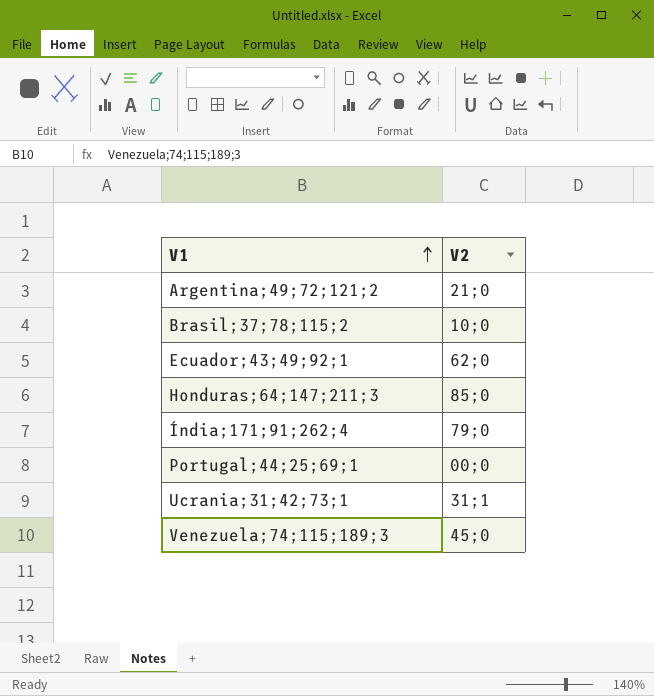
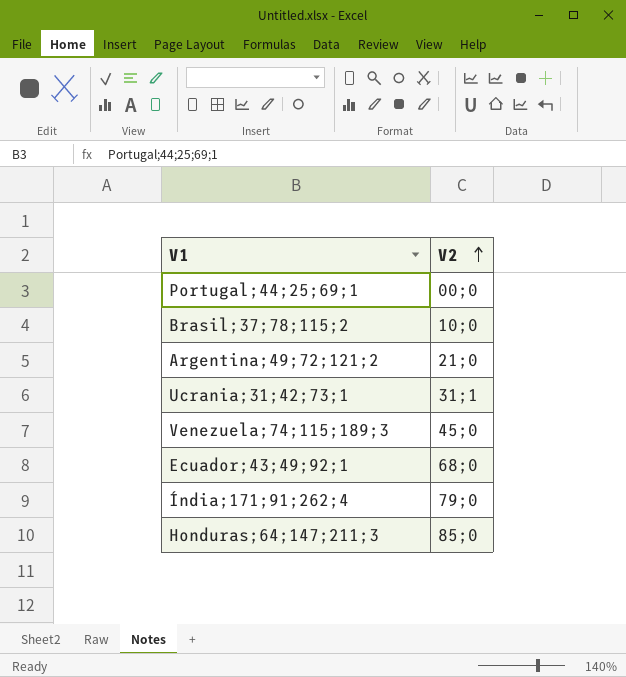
row order: V1 ascending -> V2 ascending
Ecuador;43;49;92;1 | V2: 62;0 -> 68;0

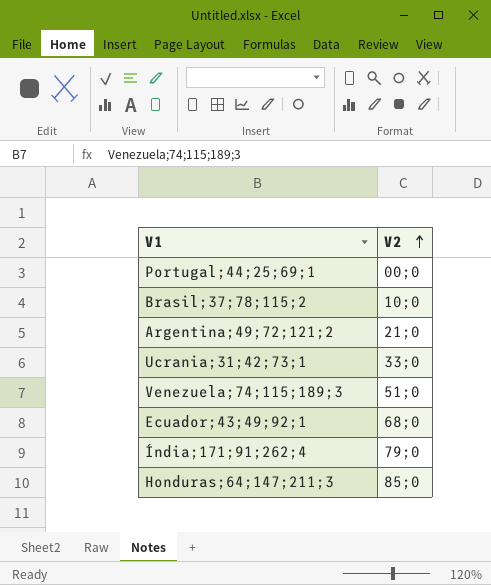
Ucrania;31;42;73;1 | V2: 31;1 -> 33;0
Venezuela;74;115;189;3 | V2: 45;0 -> 51;0

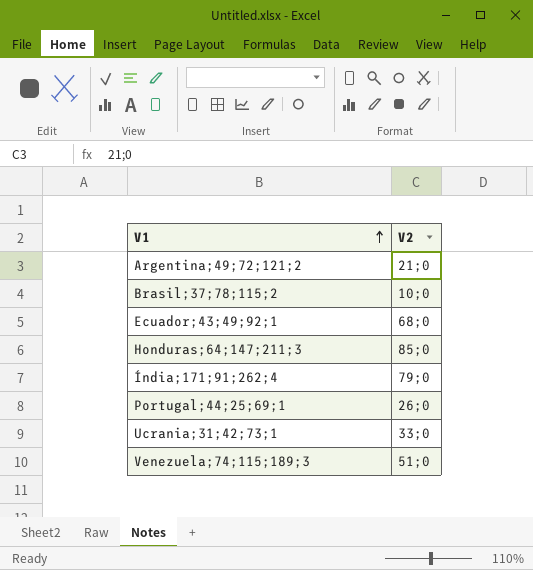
row order: V2 ascending -> V1 ascending
Portugal;44;25;69;1 | V2: 00;0 -> 26;0

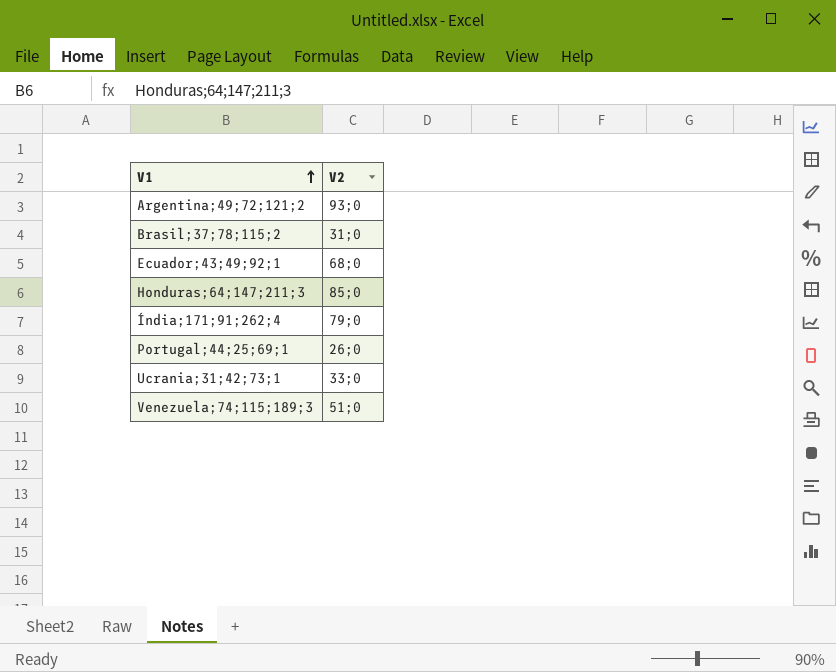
Argentina;49;72;121;2 | V2: 21;0 -> 93;0
Brasil;37;78;115;2 | V2: 10;0 -> 31;0

